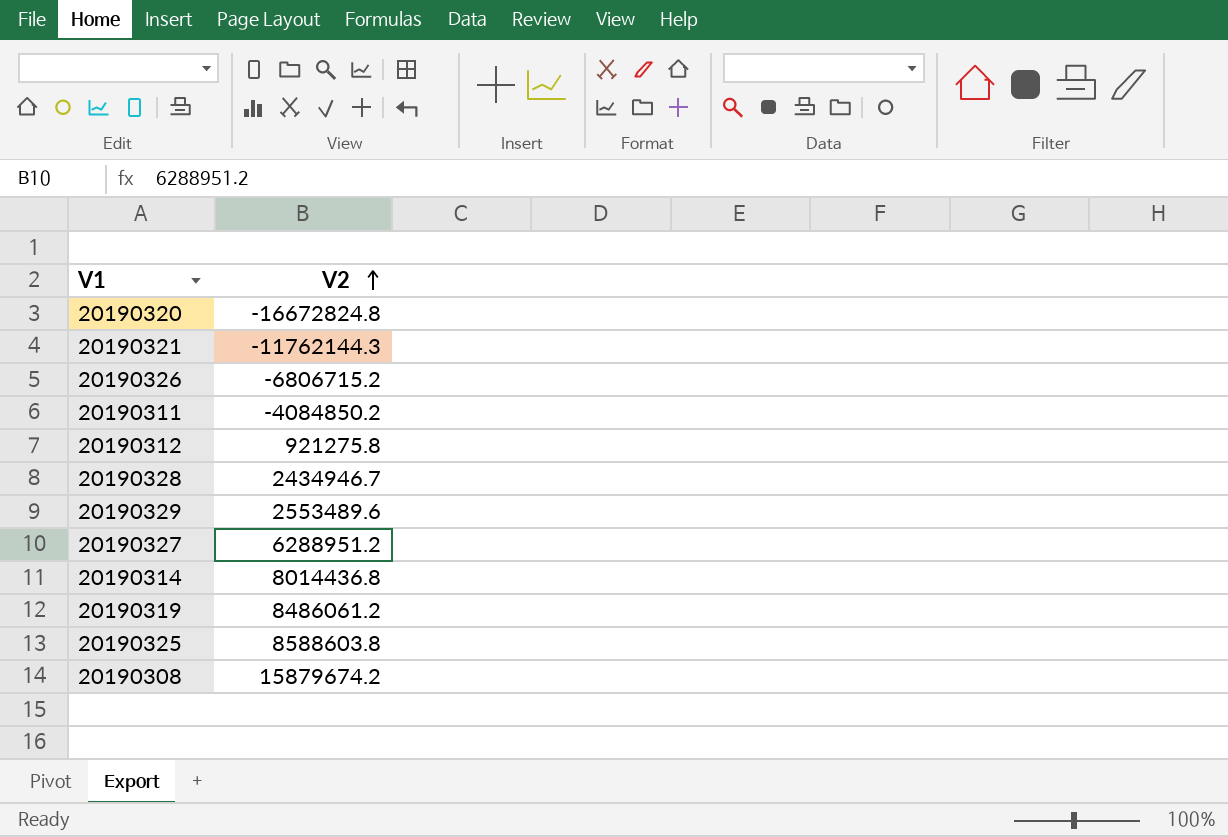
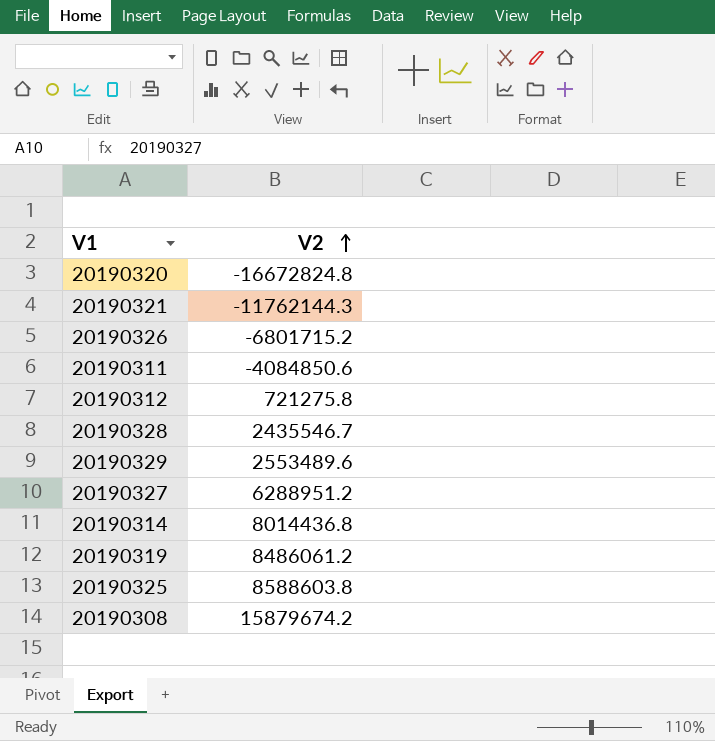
20190326 | V2: -6806715.2 -> -6801715.2
20190311 | V2: -4084850.2 -> -4084850.6
20190312 | V2: 921275.8 -> 721275.8
20190328 | V2: 2434946.7 -> 2435546.7

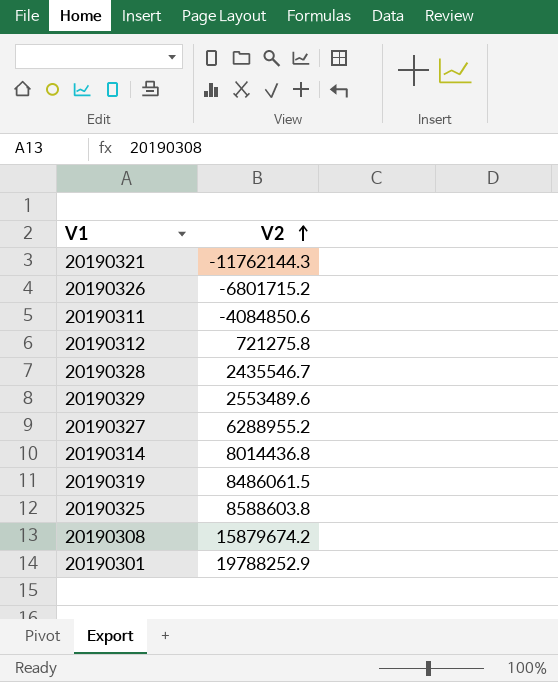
row 20190320: -16672824.8 -> none
20190327 | V2: 6288951.2 -> 6288955.2
20190319 | V2: 8486061.2 -> 8486061.5
row 20190301: none -> 19788252.9

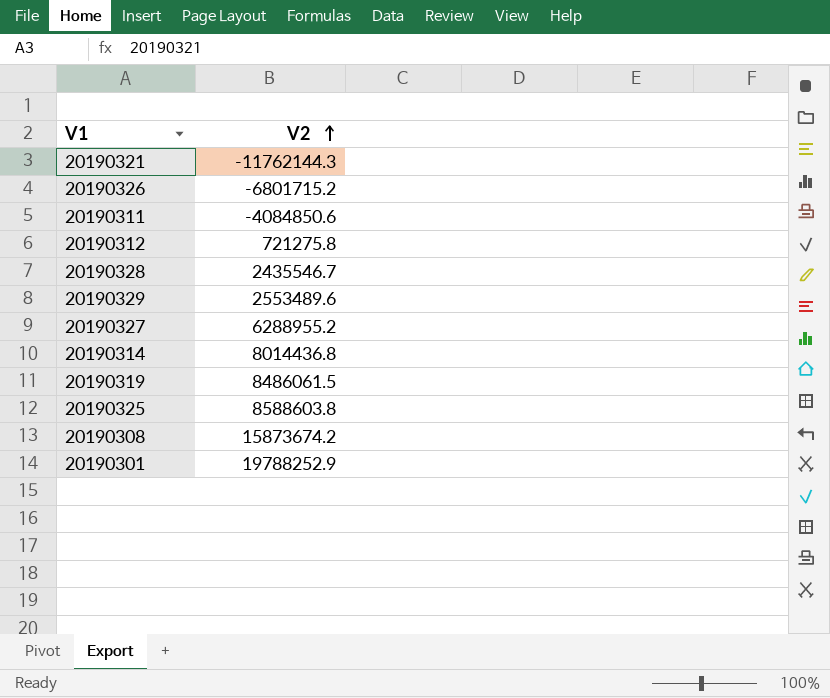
20190308 | V2: 15879674.2 -> 15873674.2

